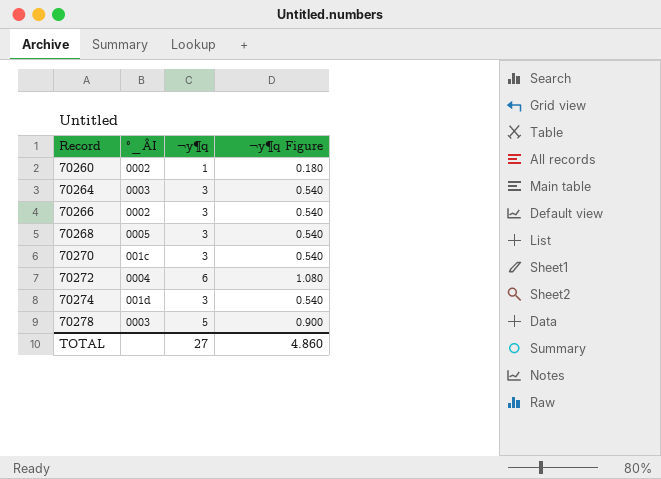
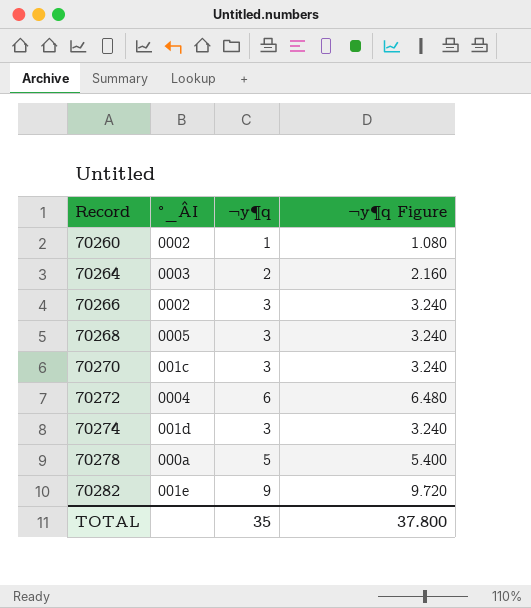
column ¬y¶q Figure | formula: [¬y¶q] * 0.18 -> [¬y¶q] * 1.08
70264 | ¬y¶q: 3 -> 2
70278 | °_ÂI: 0003 -> 000a
row 70282: none -> 001e | 9 | 9.720
TOTAL | ¬y¶q: 27 -> 35
TOTAL | ¬y¶q Figure: 4.860 -> 37.800

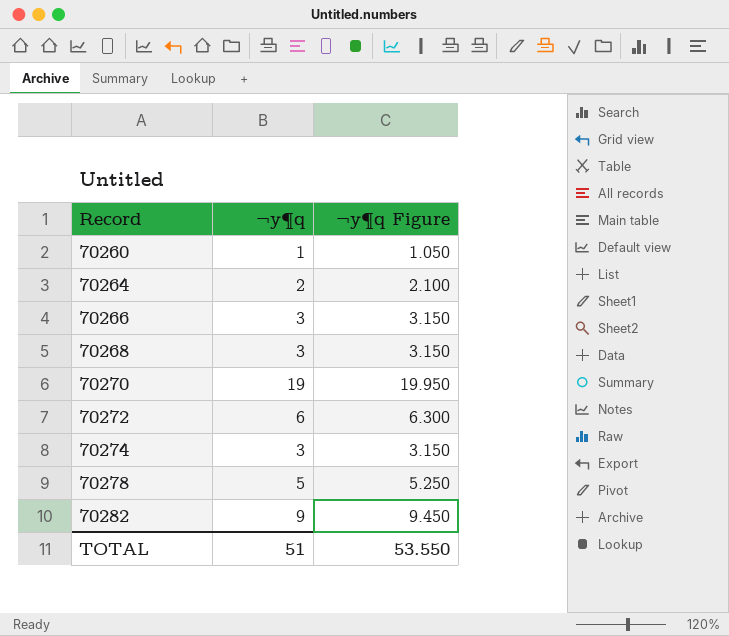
column °_ÂI | position: 2 -> none
column ¬y¶q Figure | formula: [¬y¶q] * 1.08 -> [¬y¶q] * 1.05
70270 | ¬y¶q: 3 -> 19
TOTAL | ¬y¶q: 35 -> 51
TOTAL | ¬y¶q Figure: 37.800 -> 53.550

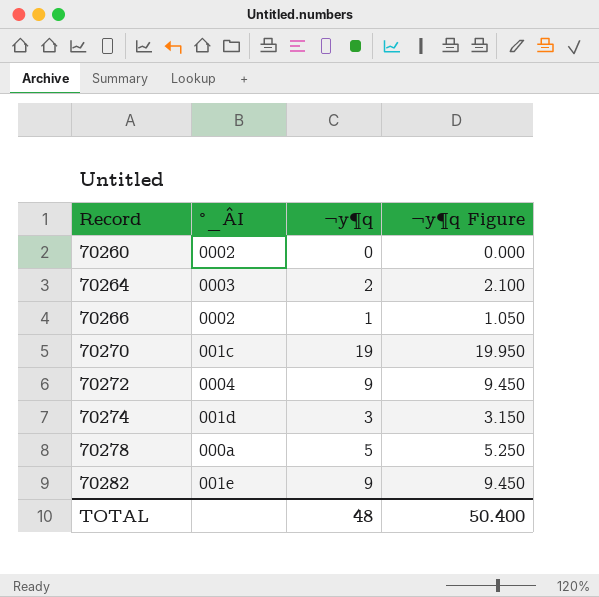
column °_ÂI | position: none -> 2
row 70268: 3 | 3.150 -> none
70260 | ¬y¶q: 1 -> 0
70260 | ¬y¶q Figure: 1.050 -> 0.000
70266 | ¬y¶q: 3 -> 1
70266 | ¬y¶q Figure: 3.150 -> 1.050
70272 | ¬y¶q: 6 -> 9
70272 | ¬y¶q Figure: 6.300 -> 9.450
TOTAL | ¬y¶q: 51 -> 48
TOTAL | ¬y¶q Figure: 53.550 -> 50.400

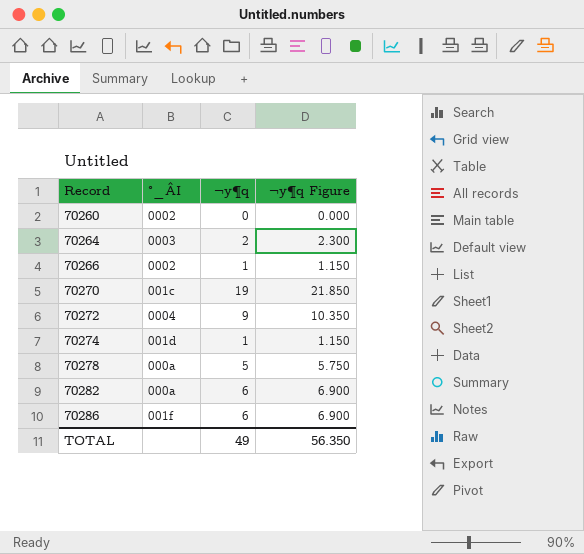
column ¬y¶q Figure | formula: [¬y¶q] * 1.05 -> [¬y¶q] * 1.15
70274 | ¬y¶q: 3 -> 1
70282 | °_ÂI: 001e -> 000a
70282 | ¬y¶q: 9 -> 6
row 70286: none -> 001f | 6 | 6.900
TOTAL | ¬y¶q: 48 -> 49
TOTAL | ¬y¶q Figure: 50.400 -> 56.350

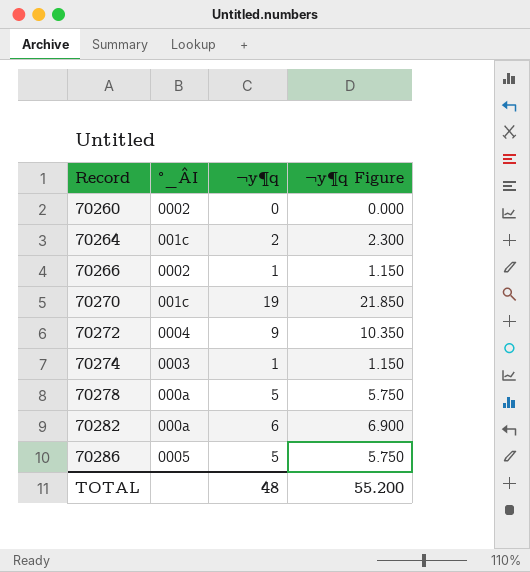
70264 | °_ÂI: 0003 -> 001c
70274 | °_ÂI: 001d -> 0003
70286 | °_ÂI: 001f -> 0005
70286 | ¬y¶q: 6 -> 5
70286 | ¬y¶q Figure: 6.900 -> 5.750
TOTAL | ¬y¶q: 49 -> 48
TOTAL | ¬y¶q Figure: 56.350 -> 55.200

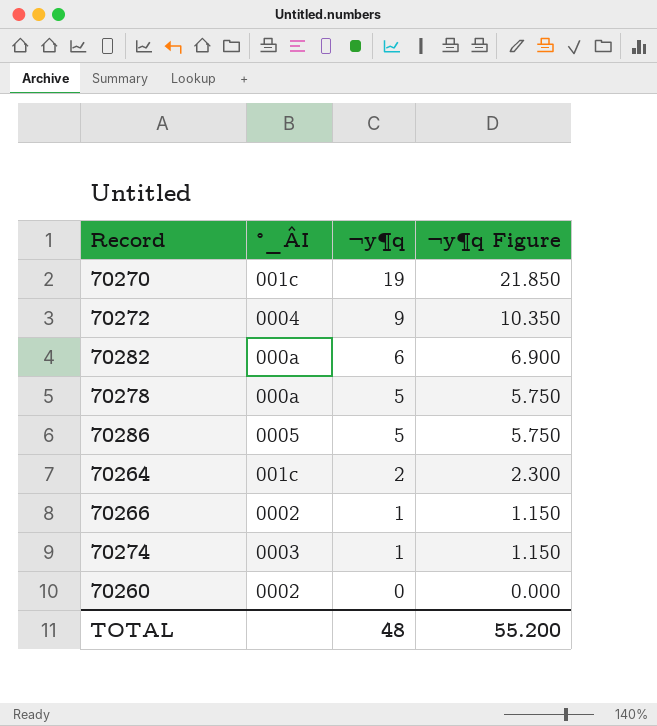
row order: Record ascending -> ¬y¶q descending

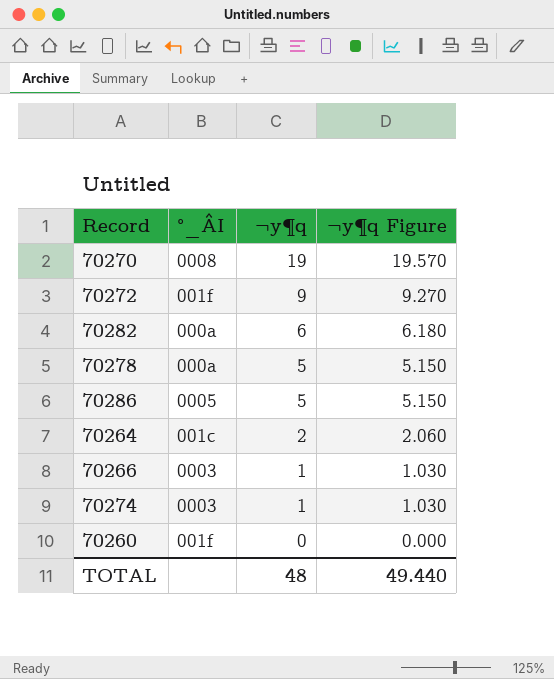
column ¬y¶q Figure | formula: [¬y¶q] * 1.15 -> [¬y¶q] * 1.03
70270 | °_ÂI: 001c -> 0008
70272 | °_ÂI: 0004 -> 001f
70266 | °_ÂI: 0002 -> 0003
70260 | °_ÂI: 0002 -> 001f
TOTAL | ¬y¶q Figure: 55.200 -> 49.440

